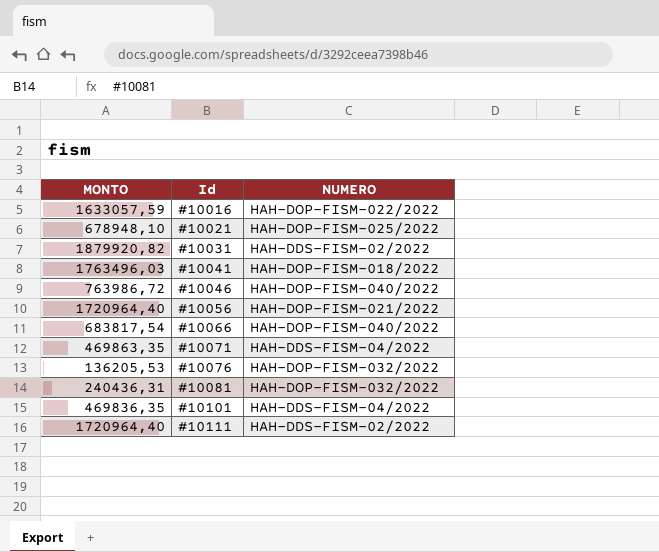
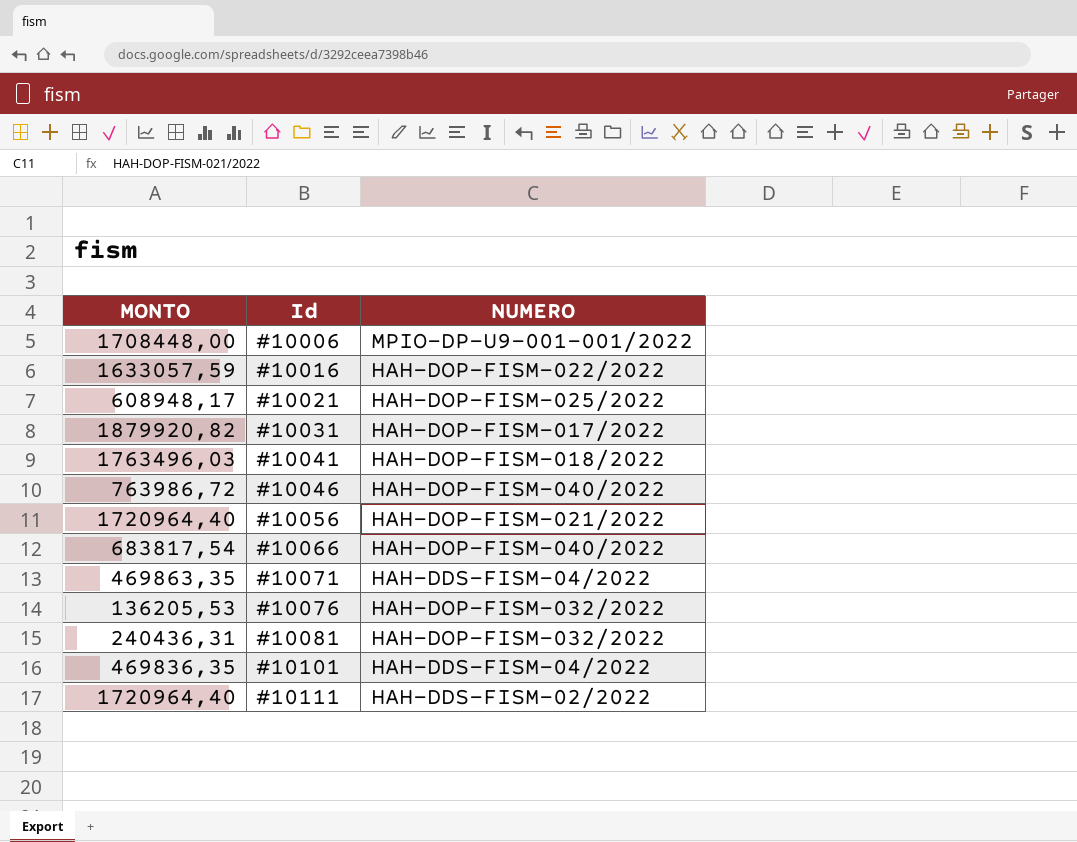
row #10006: none -> 1708448,00 | MPIO-DP-U9-001-001/2022
#10021 | MONTO: 678948,10 -> 608948,17
#10031 | NUMERO: HAH-DDS-FISM-02/2022 -> HAH-DOP-FISM-017/2022

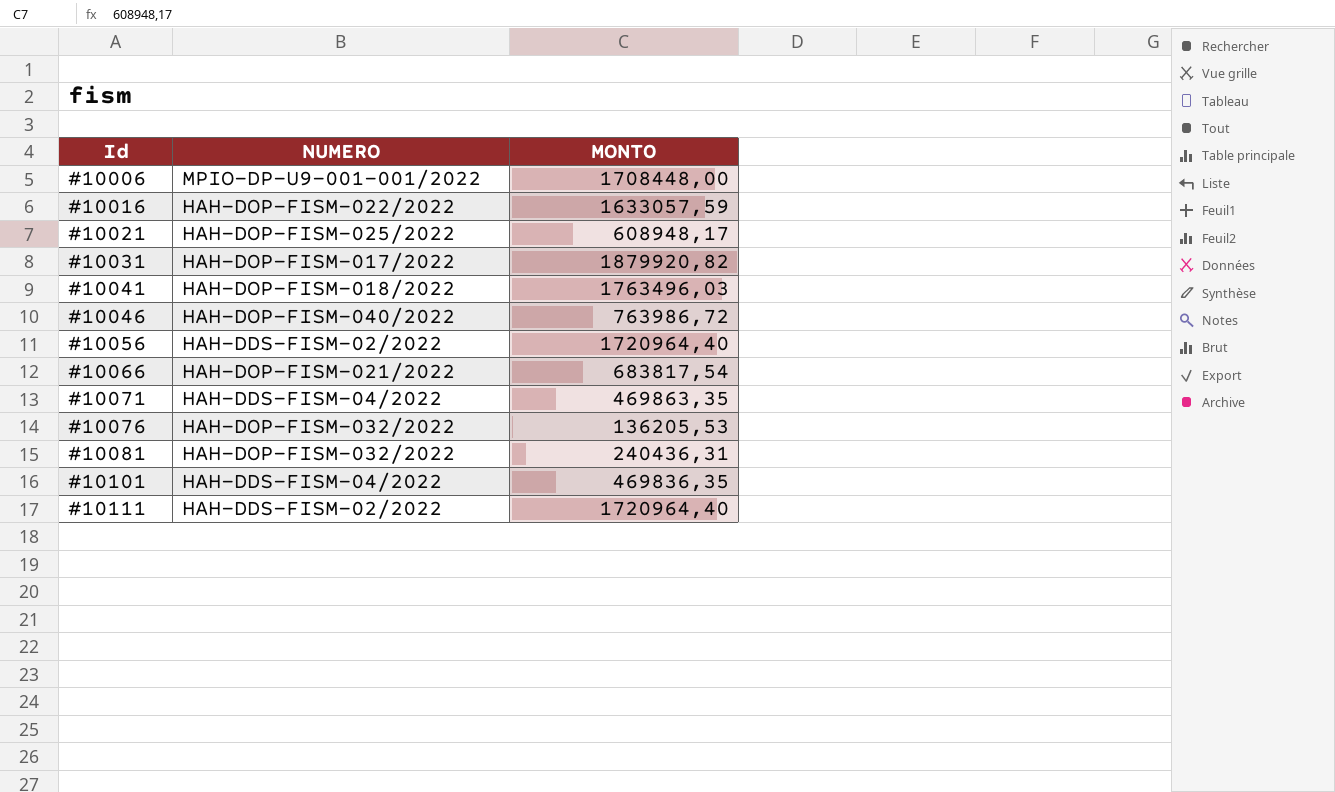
column MONTO | position: 1 -> 3
#10056 | NUMERO: HAH-DOP-FISM-021/2022 -> HAH-DDS-FISM-02/2022
#10066 | NUMERO: HAH-DOP-FISM-040/2022 -> HAH-DOP-FISM-021/2022

